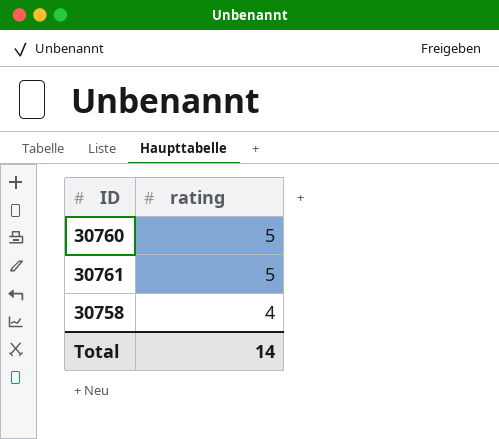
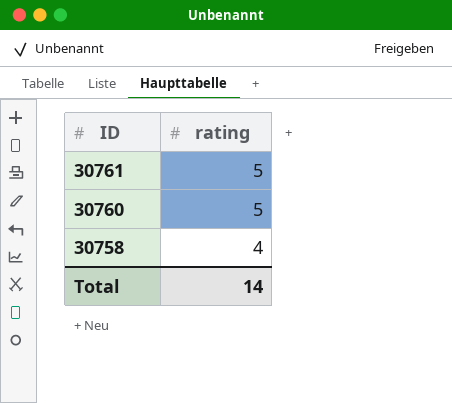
row order: rating descending -> ID descending

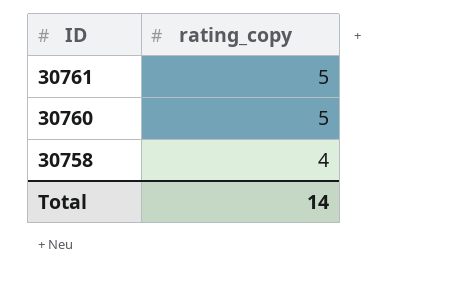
column name: rating -> rating_copy

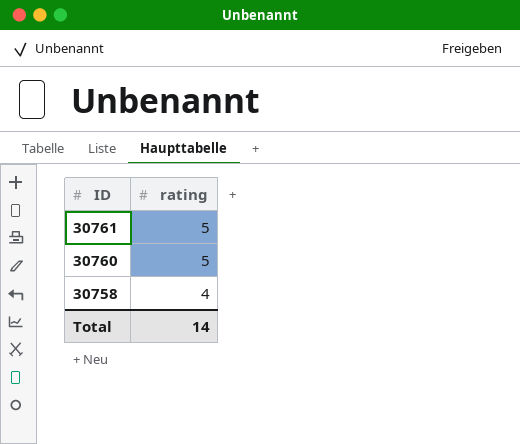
column name: rating_copy -> rating

